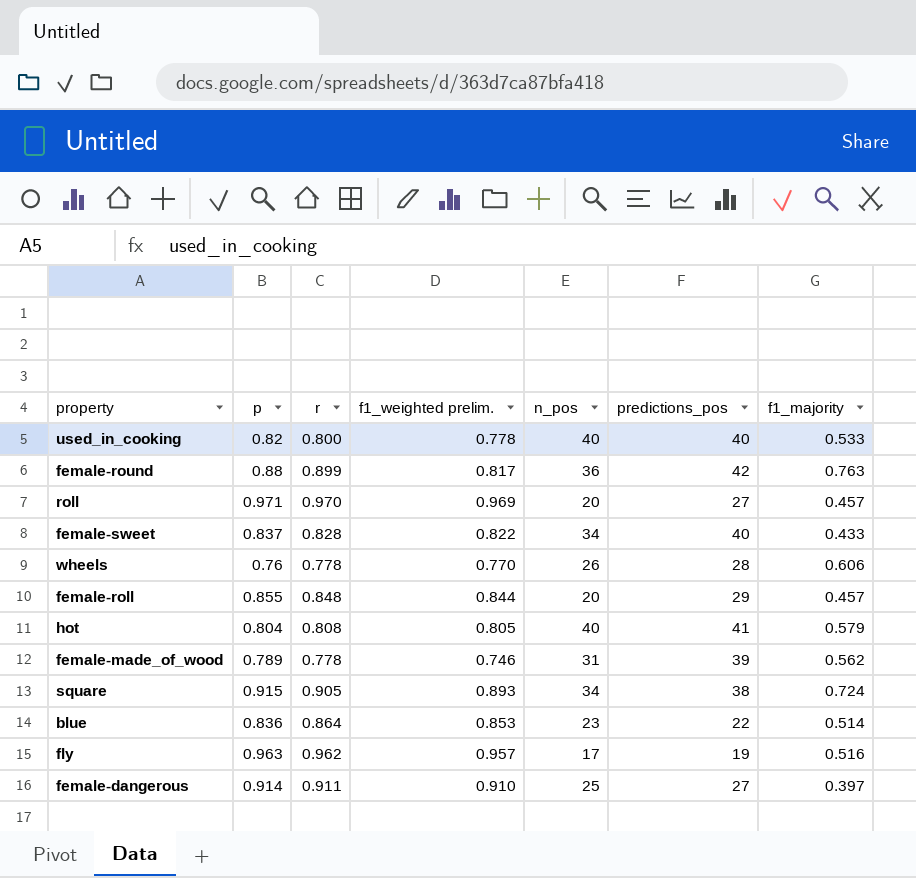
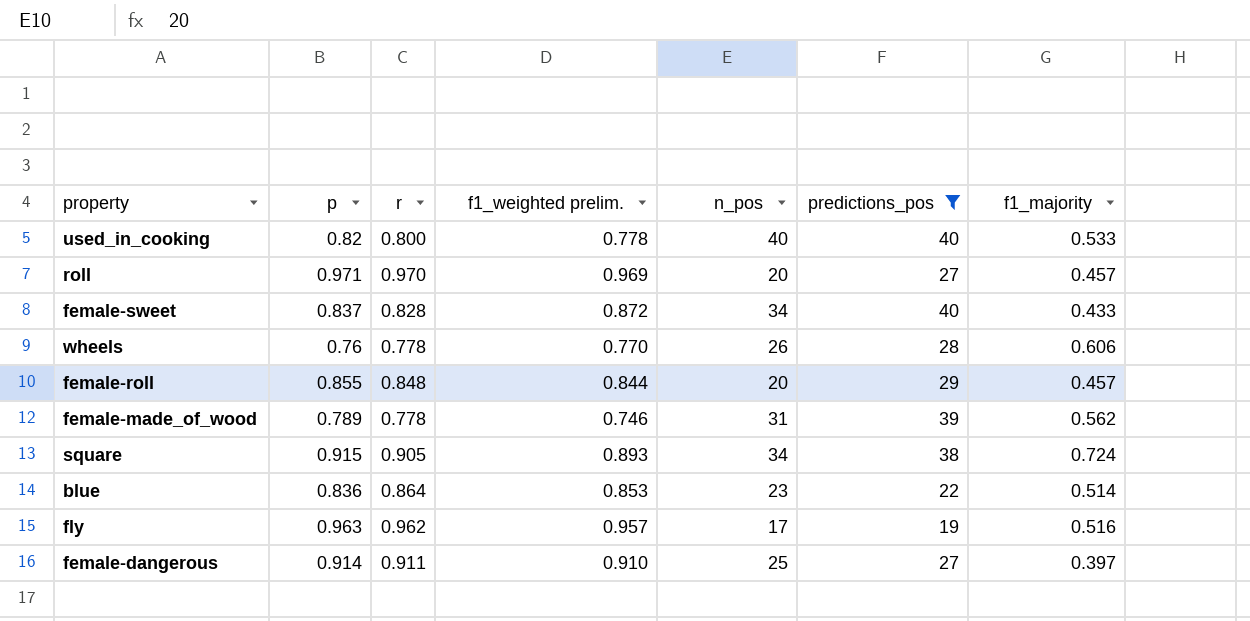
filter: none -> predictions_pos <= 40
female-sweet | f1_weighted prelim.: 0.822 -> 0.872

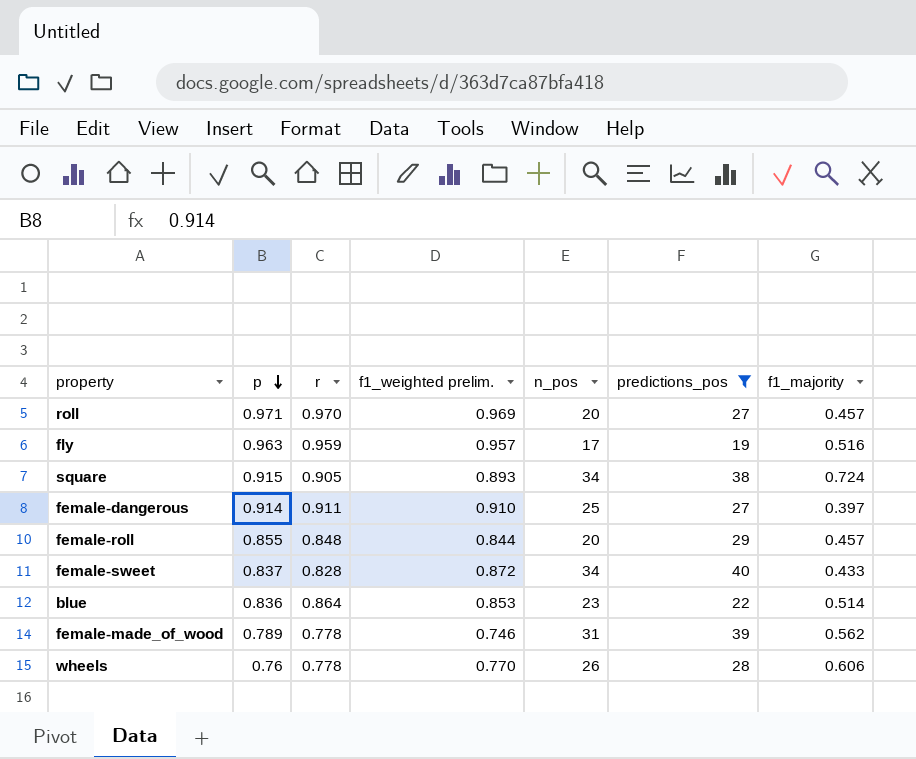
row order: none -> p descending
row used_in_cooking: 0.82 | 0.800 | 0.778 | 40 | 40 | 0.533 -> none
fly | r: 0.962 -> 0.959

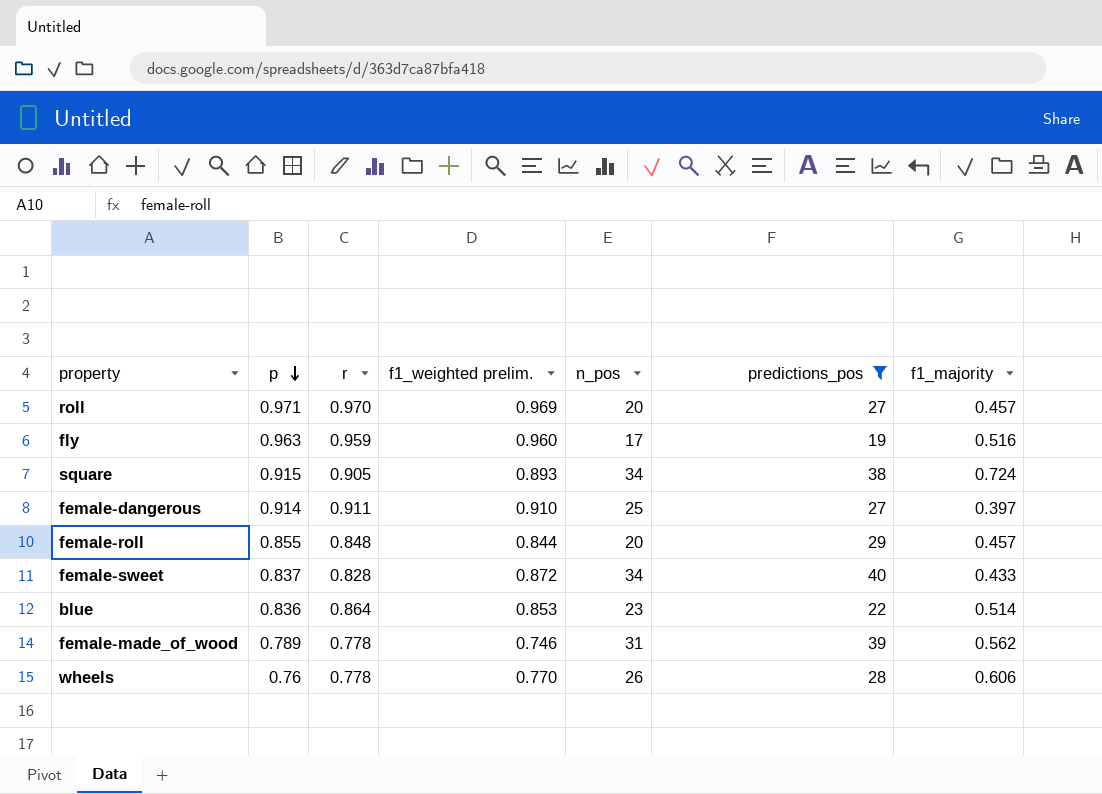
fly | f1_weighted prelim.: 0.957 -> 0.960

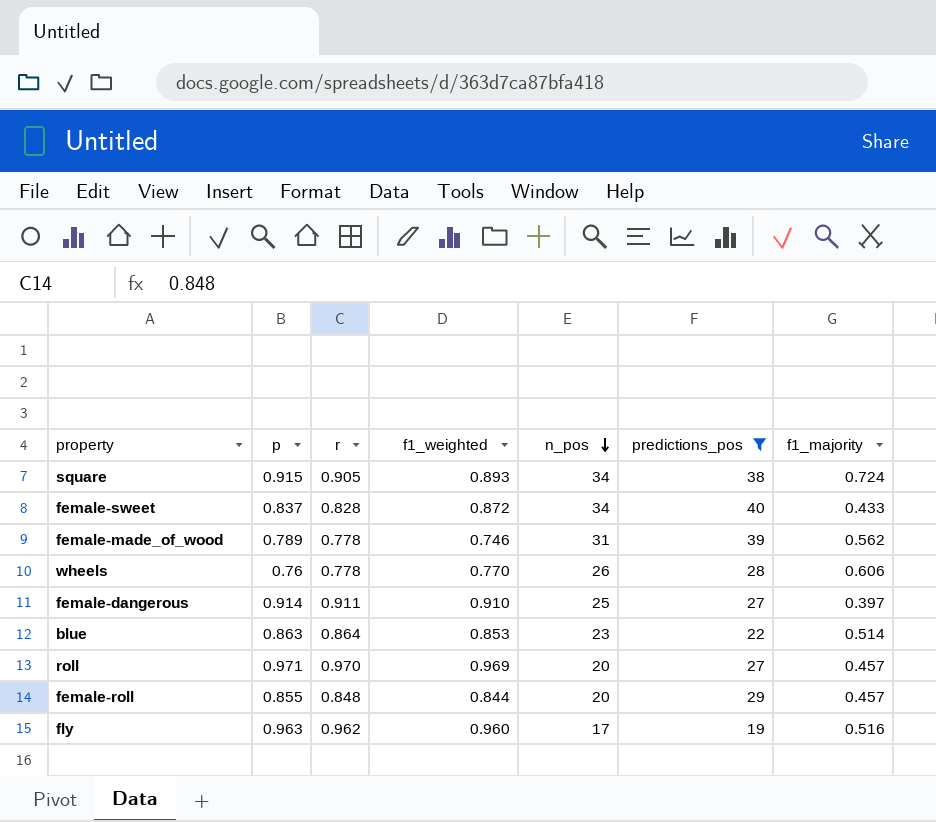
row order: p descending -> n_pos descending
column name: f1_weighted prelim. -> f1_weighted
blue | p: 0.836 -> 0.863
fly | r: 0.959 -> 0.962

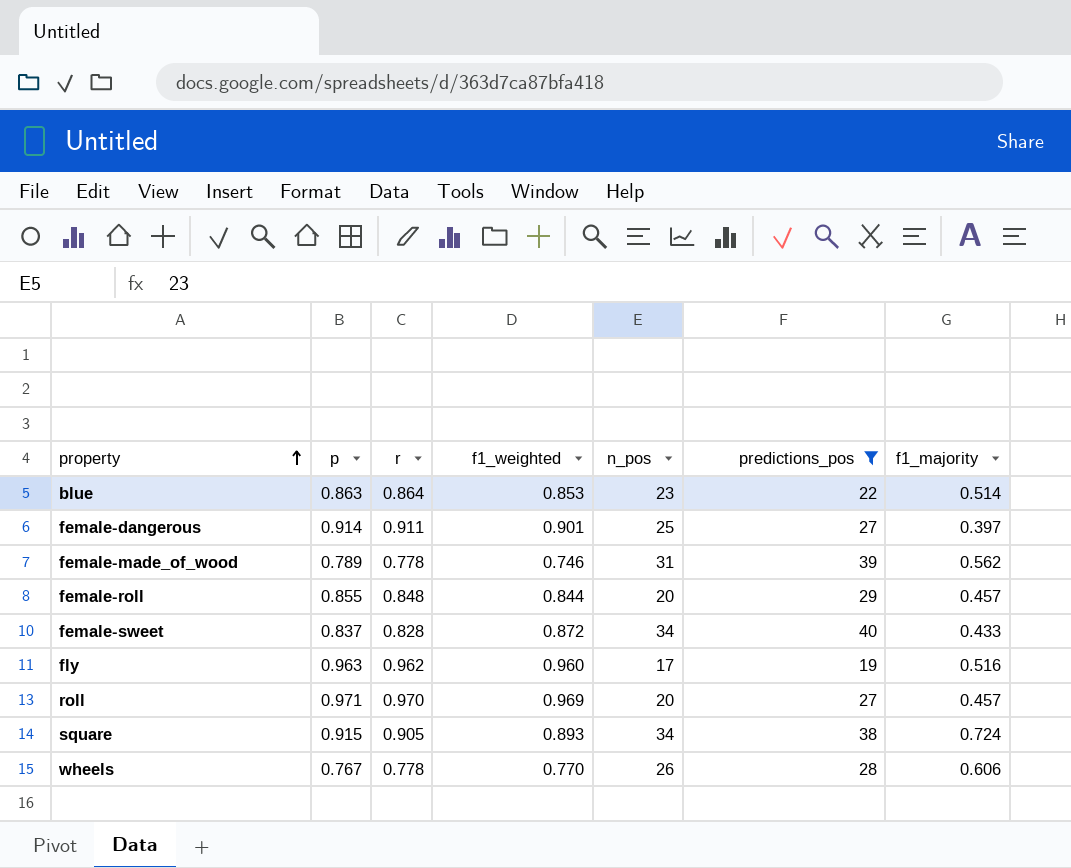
row order: n_pos descending -> property ascending
female-dangerous | f1_weighted: 0.910 -> 0.901
wheels | p: 0.76 -> 0.767

